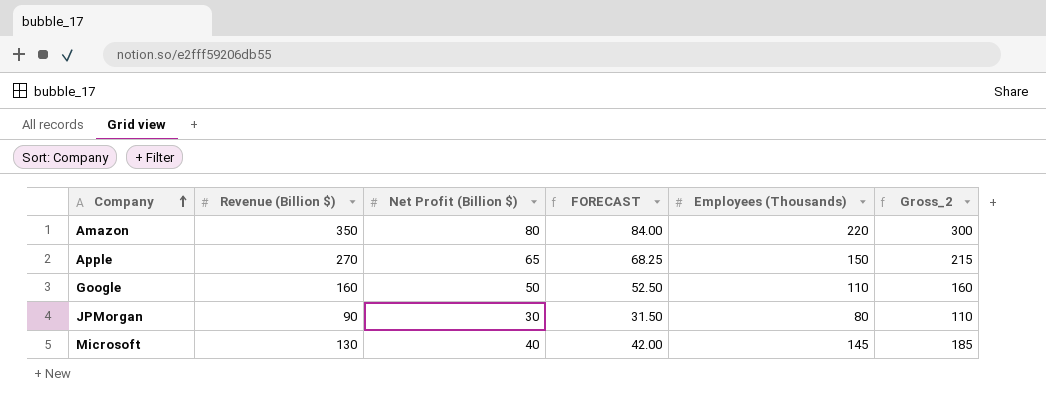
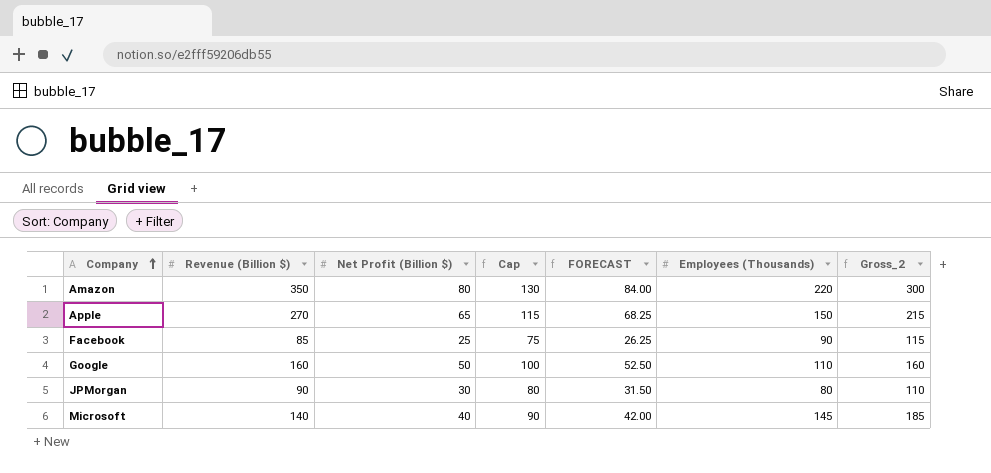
column Cap | formula: none -> [Net Profit (Billion $)] + 50
row Facebook: none -> 85 | 25 | 75 | 26.25 | 90 | 115
Microsoft | Revenue (Billion $): 130 -> 140

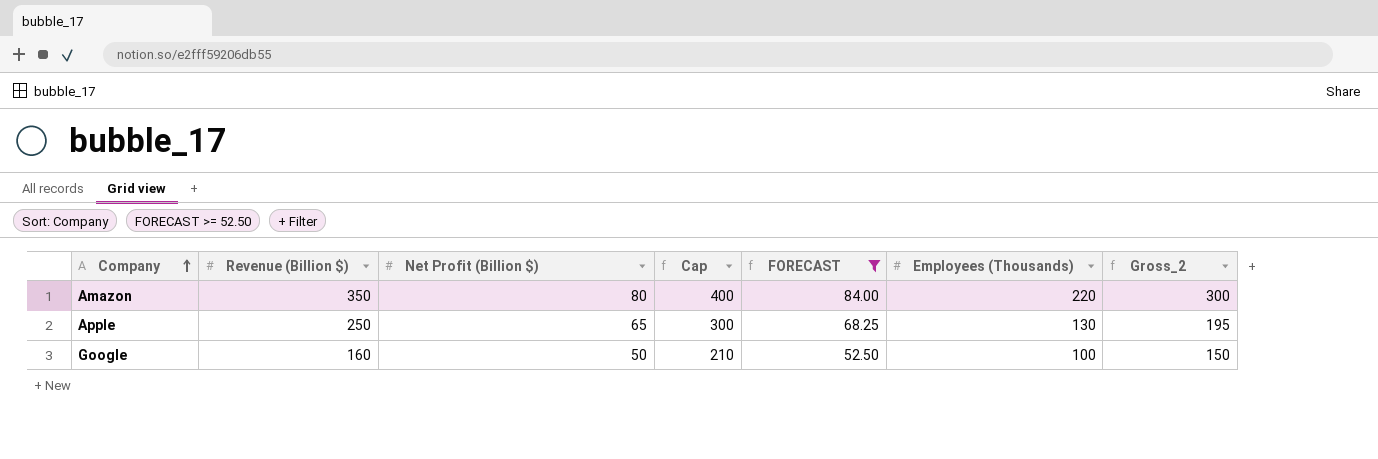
filter: none -> FORECAST >= 52.50
column Cap | formula: [Net Profit (Billion $)] + 50 -> [Revenue (Billion $)] + 50
Apple | Revenue (Billion $): 270 -> 250
Apple | Employees (Thousands): 150 -> 130
Apple | Gross_2: 215 -> 195
Google | Employees (Thousands): 110 -> 100
Google | Gross_2: 160 -> 150

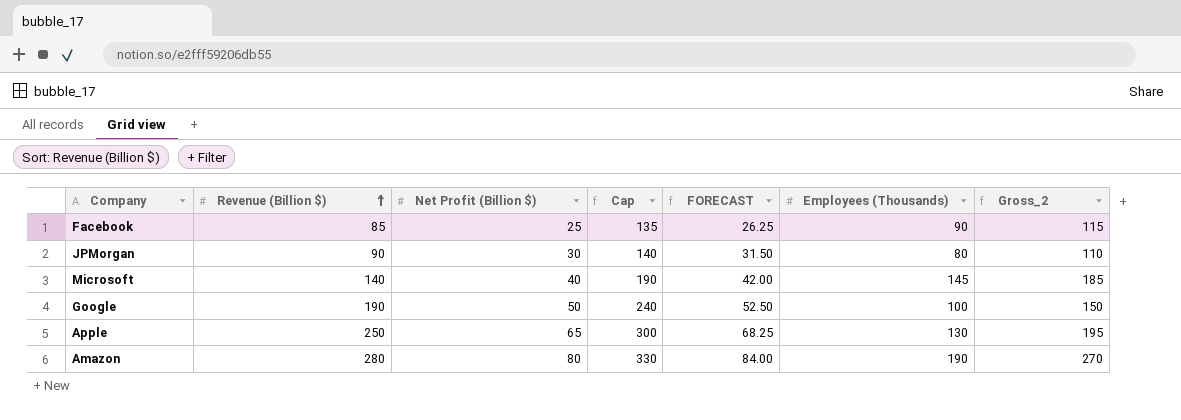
filter: FORECAST >= 52.50 -> none
row order: Company ascending -> Revenue (Billion $) ascending
Google | Revenue (Billion $): 160 -> 190
Google | Cap: 210 -> 240
Amazon | Revenue (Billion $): 350 -> 280
Amazon | Cap: 400 -> 330
Amazon | Employees (Thousands): 220 -> 190
Amazon | Gross_2: 300 -> 270

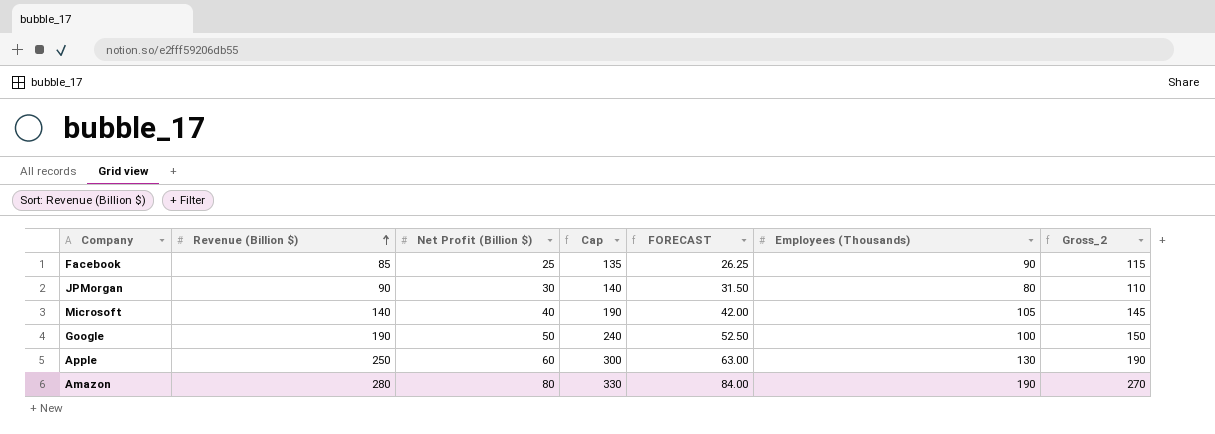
Microsoft | Employees (Thousands): 145 -> 105
Microsoft | Gross_2: 185 -> 145
Apple | Net Profit (Billion $): 65 -> 60
Apple | FORECAST: 68.25 -> 63.00
Apple | Gross_2: 195 -> 190

